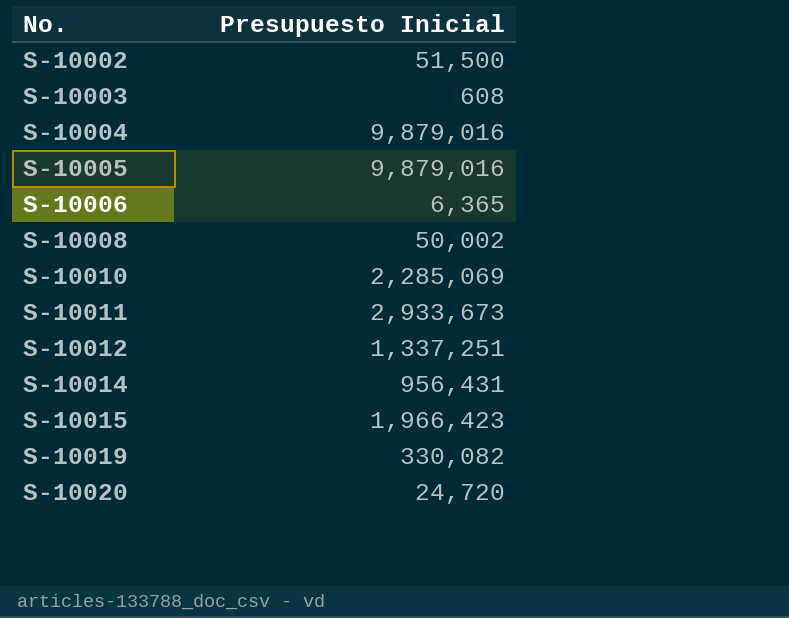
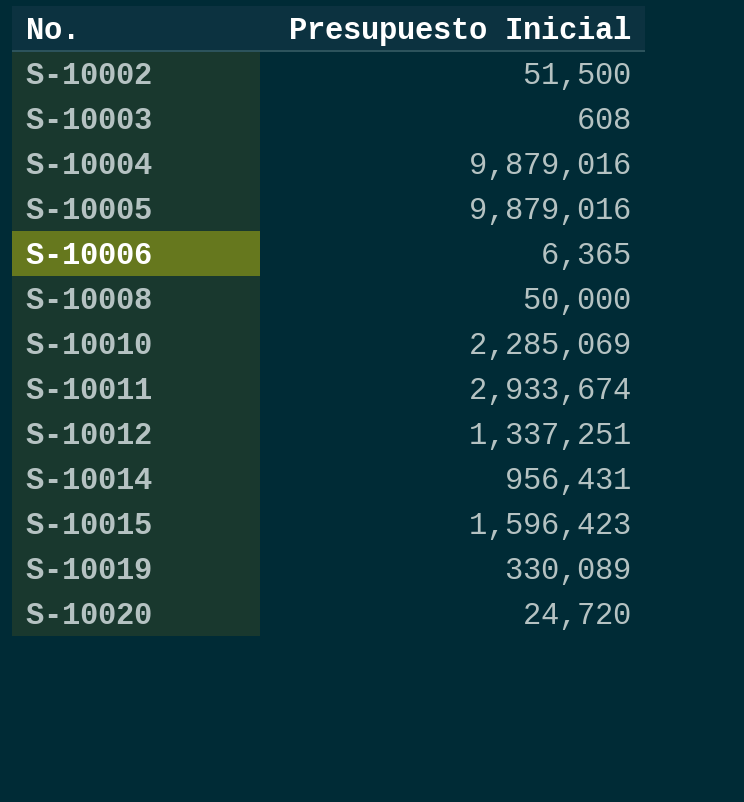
S-10008 | Presupuesto Inicial: 50,002 -> 50,000
S-10011 | Presupuesto Inicial: 2,933,673 -> 2,933,674
S-10015 | Presupuesto Inicial: 1,966,423 -> 1,596,423
S-10019 | Presupuesto Inicial: 330,082 -> 330,089

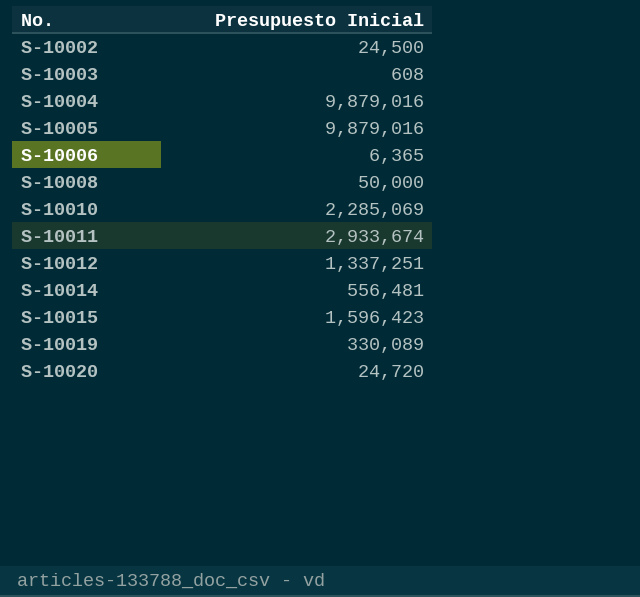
S-10002 | Presupuesto Inicial: 51,500 -> 24,500
S-10014 | Presupuesto Inicial: 956,431 -> 556,481

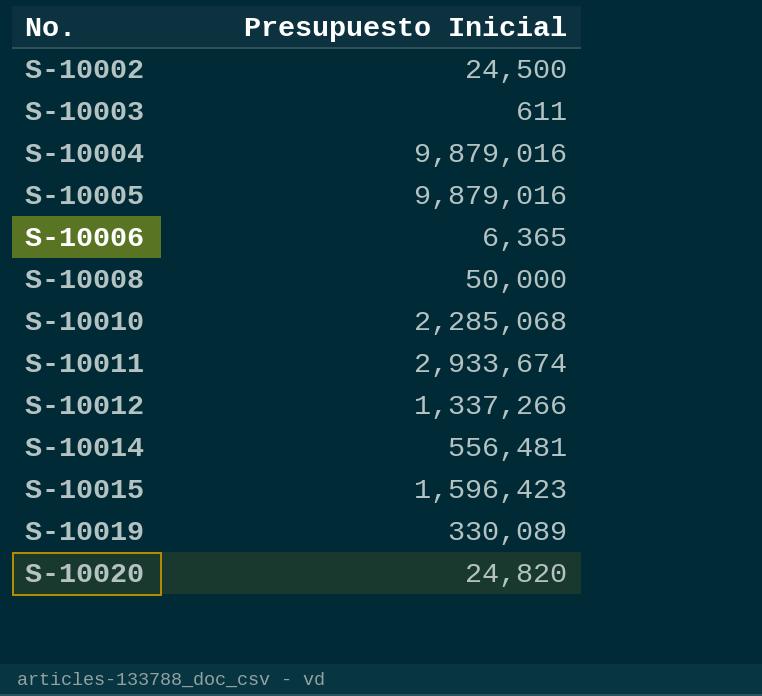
S-10003 | Presupuesto Inicial: 608 -> 611
S-10010 | Presupuesto Inicial: 2,285,069 -> 2,285,068
S-10012 | Presupuesto Inicial: 1,337,251 -> 1,337,266
S-10020 | Presupuesto Inicial: 24,720 -> 24,820

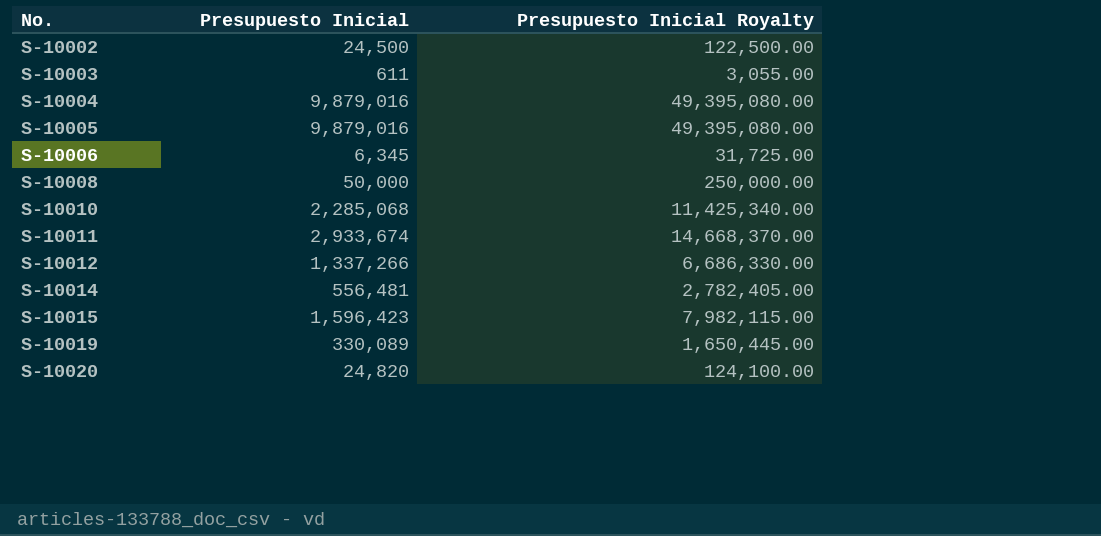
column Presupuesto Inicial Royalty | formula: none -> [Presupuesto Inicial] * 5
S-10006 | Presupuesto Inicial: 6,365 -> 6,345

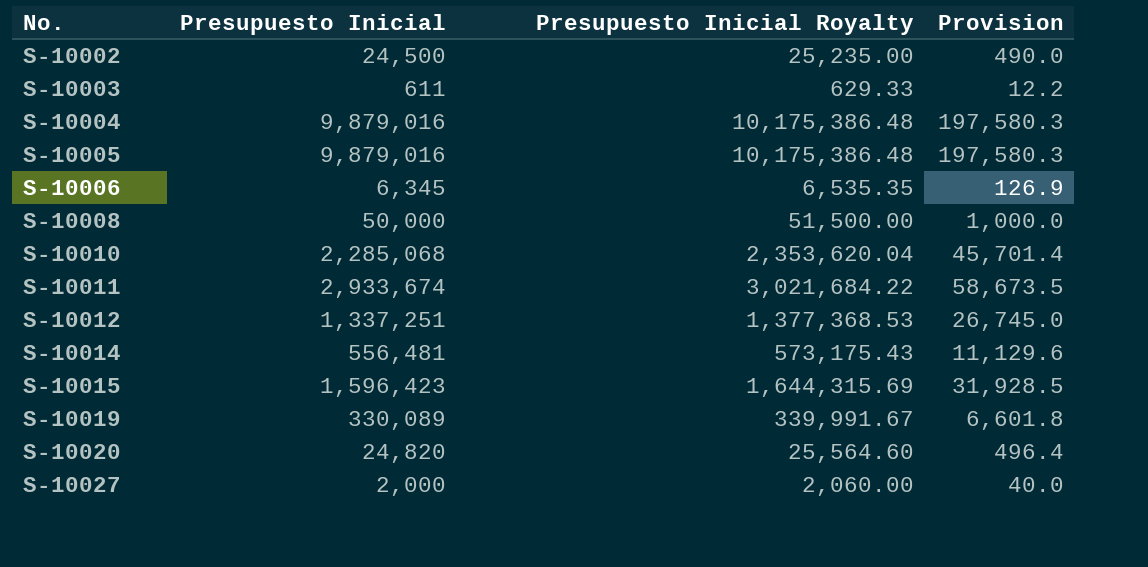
column Presupuesto Inicial Royalty | formula: [Presupuesto Inicial] * 5 -> [Presupuesto Inicial] * 1.03
column Provision | formula: none -> [Presupuesto Inicial] * 0.02
S-10012 | Presupuesto Inicial: 1,337,266 -> 1,337,251
row S-10027: none -> 2,000 | 2,060.00 | 40.0

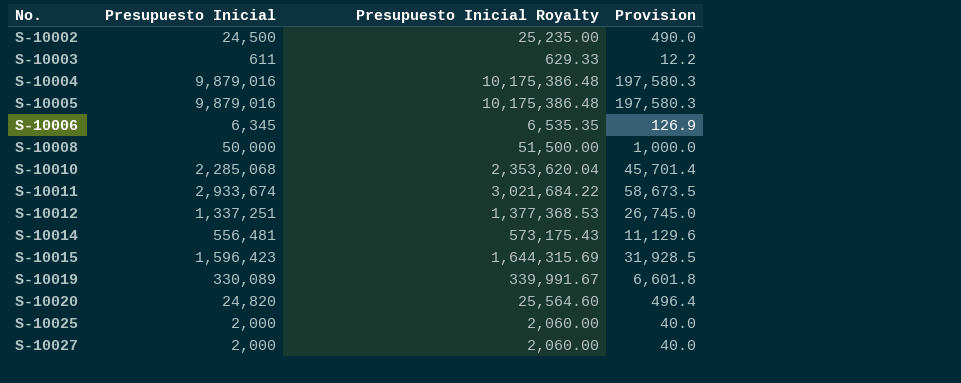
row S-10025: none -> 2,000 | 2,060.00 | 40.0

